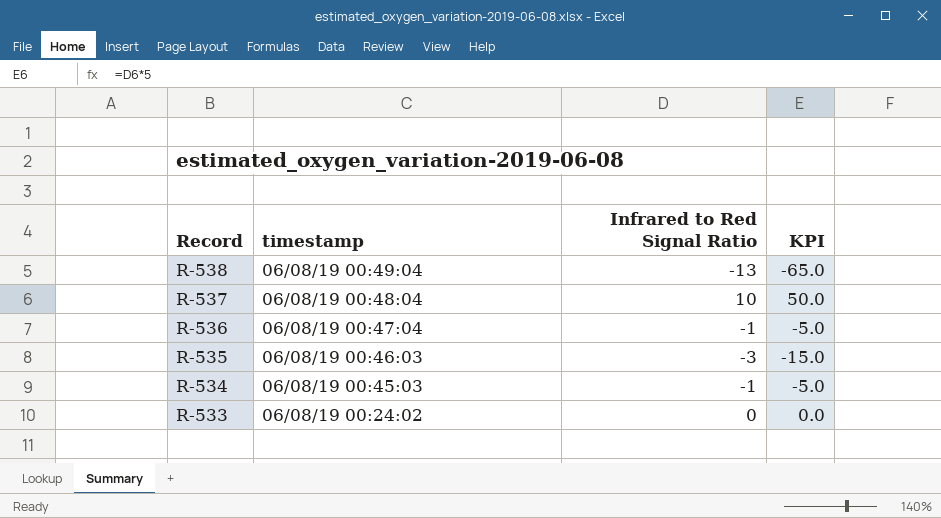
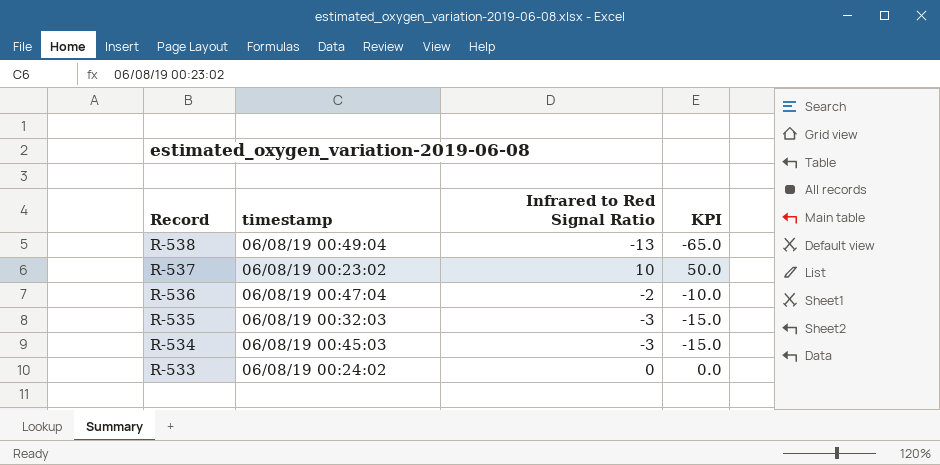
R-537 | timestamp: 06/08/19 00:48:04 -> 06/08/19 00:23:02
R-536 | Infrared to Red Signal Ratio: -1 -> -2
R-536 | KPI: -5.0 -> -10.0
R-535 | timestamp: 06/08/19 00:46:03 -> 06/08/19 00:32:03
R-534 | Infrared to Red Signal Ratio: -1 -> -3
R-534 | KPI: -5.0 -> -15.0

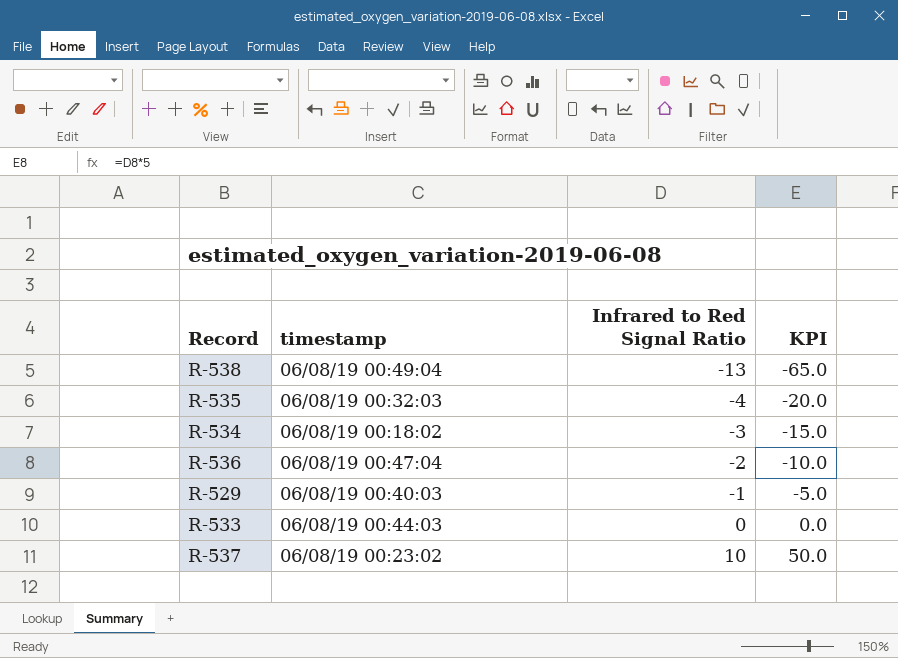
row order: Record descending -> Infrared to Red Signal Ratio ascending
R-535 | Infrared to Red Signal Ratio: -3 -> -4
R-535 | KPI: -15.0 -> -20.0
R-534 | timestamp: 06/08/19 00:45:03 -> 06/08/19 00:18:02
row R-529: none -> 06/08/19 00:40:03 | -1 | -5.0
R-533 | timestamp: 06/08/19 00:24:02 -> 06/08/19 00:44:03

